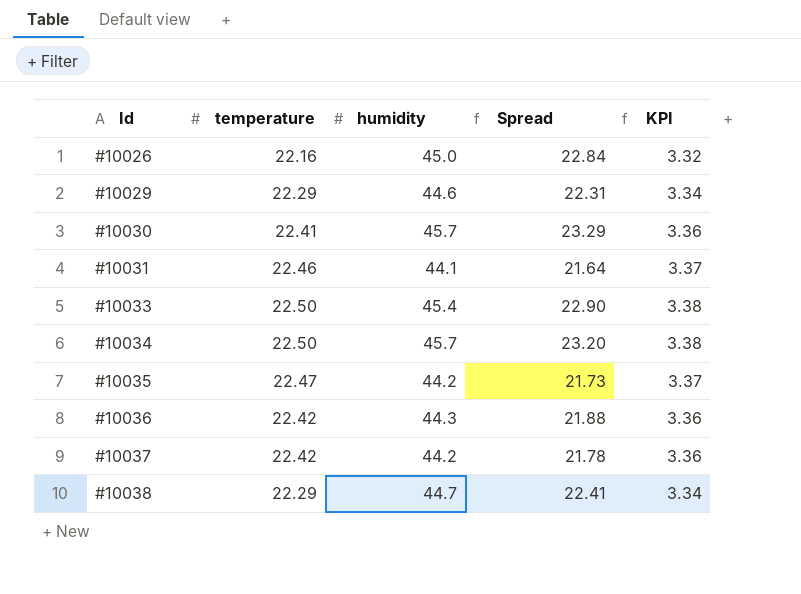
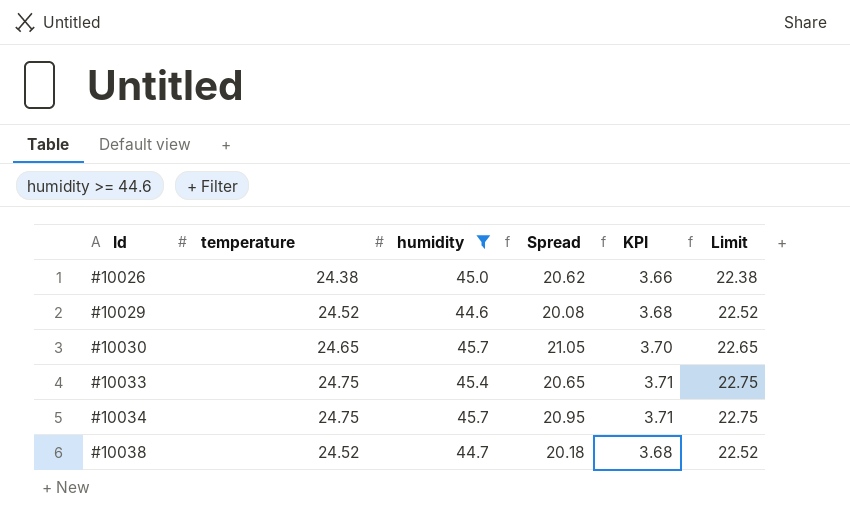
filter: none -> humidity >= 44.6
column Limit | formula: none -> [temperature] - 2
#10026 | temperature: 22.16 -> 24.38
#10026 | Spread: 22.84 -> 20.62
#10026 | KPI: 3.32 -> 3.66
#10029 | temperature: 22.29 -> 24.52
#10029 | Spread: 22.31 -> 20.08
#10029 | KPI: 3.34 -> 3.68
#10030 | temperature: 22.41 -> 24.65
#10030 | Spread: 23.29 -> 21.05
#10030 | KPI: 3.36 -> 3.70
#10033 | temperature: 22.50 -> 24.75
#10033 | Spread: 22.90 -> 20.65
#10033 | KPI: 3.38 -> 3.71
#10034 | temperature: 22.50 -> 24.75
#10034 | Spread: 23.20 -> 20.95
#10034 | KPI: 3.38 -> 3.71
#10038 | temperature: 22.29 -> 24.52
#10038 | Spread: 22.41 -> 20.18
#10038 | KPI: 3.34 -> 3.68

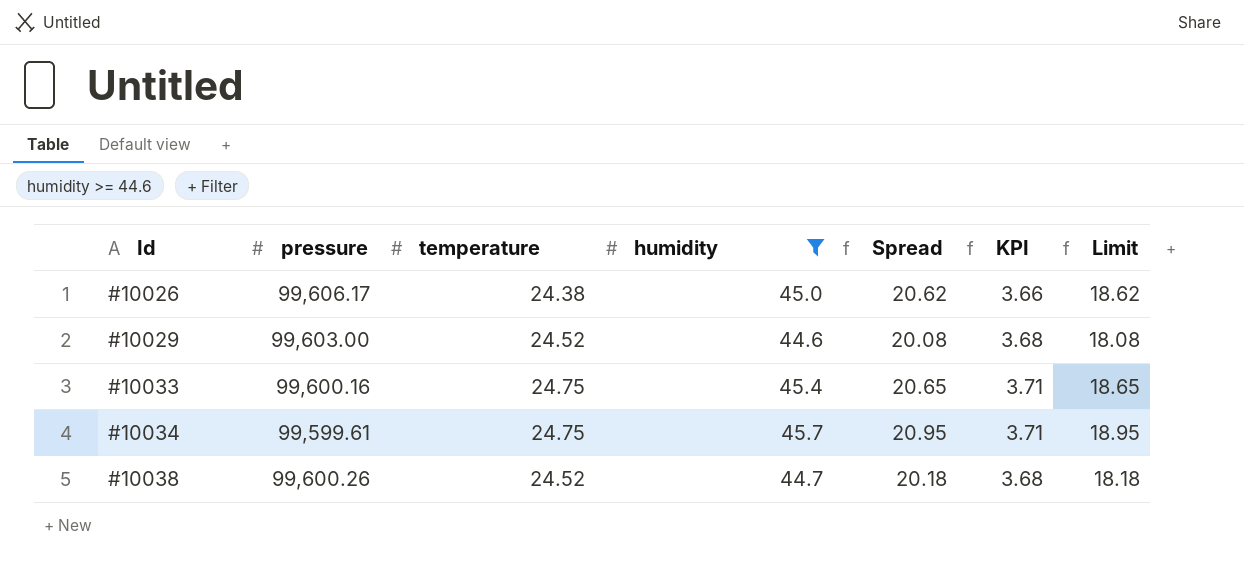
column pressure | position: none -> 2
column Limit | formula: [temperature] - 2 -> [Spread] - 2
row #10030: 24.65 | 45.7 | 21.05 | 3.70 | 22.65 -> none

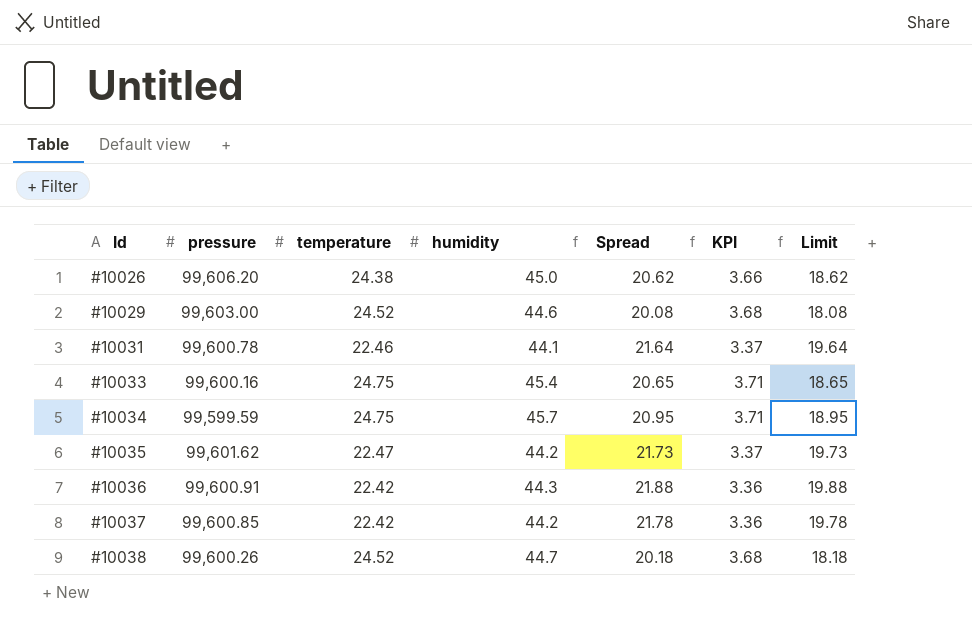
filter: humidity >= 44.6 -> none
#10026 | pressure: 99,606.17 -> 99,606.20
#10034 | pressure: 99,599.61 -> 99,599.59

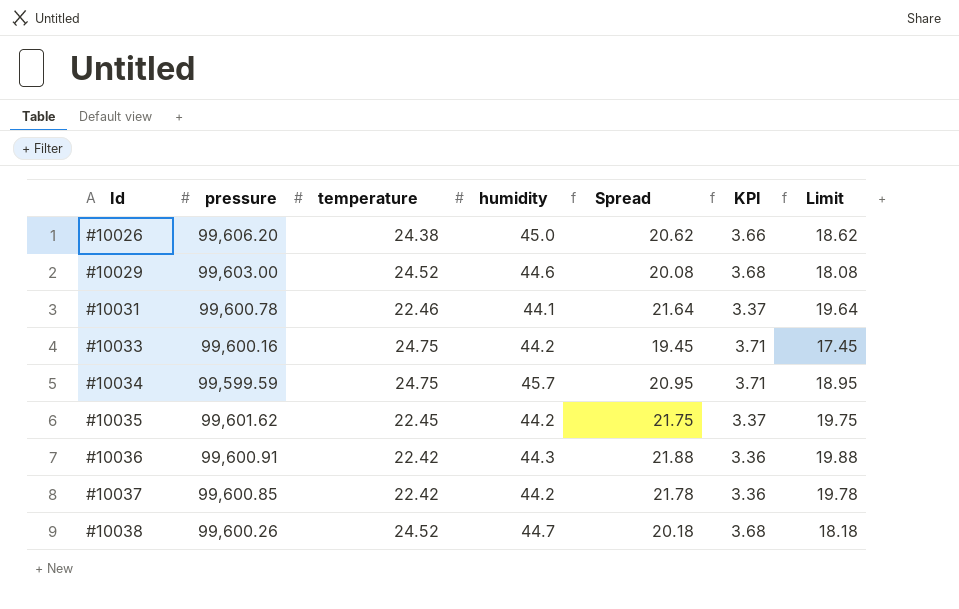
#10033 | humidity: 45.4 -> 44.2
#10033 | Spread: 20.65 -> 19.45
#10033 | Limit: 18.65 -> 17.45
#10035 | temperature: 22.47 -> 22.45
#10035 | Spread: 21.73 -> 21.75
#10035 | Limit: 19.73 -> 19.75

